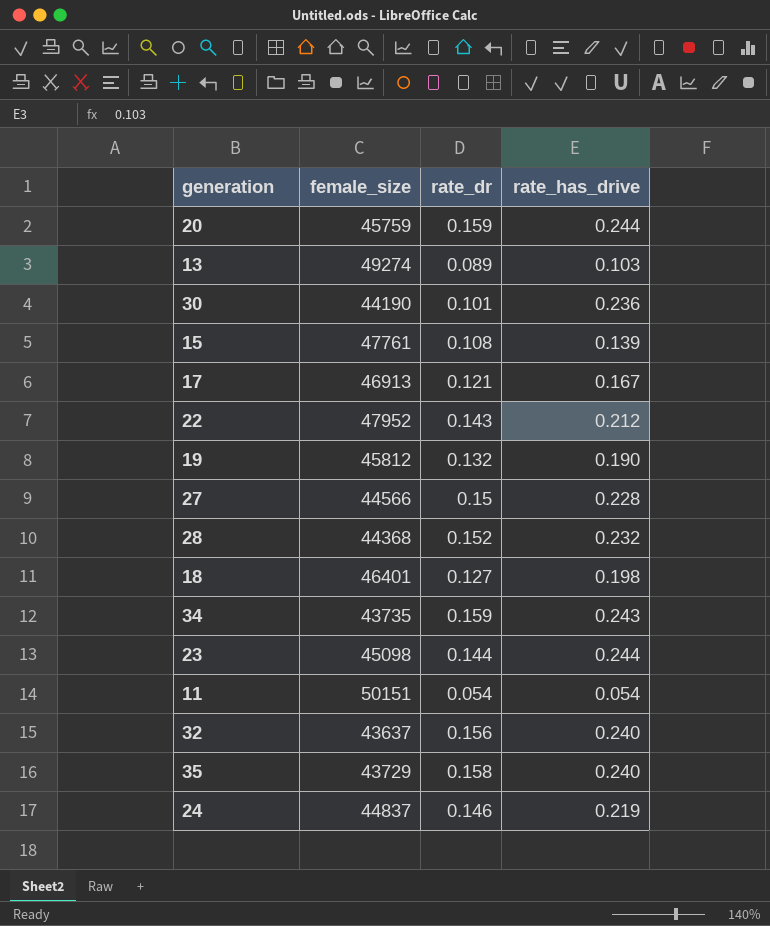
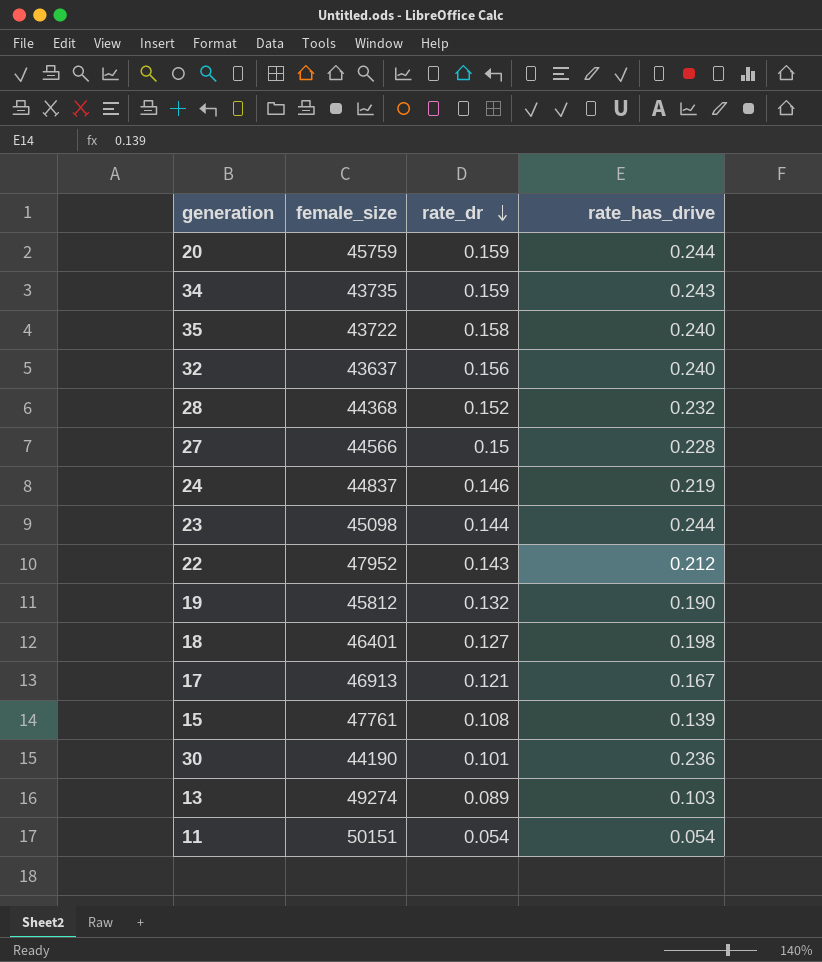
row order: none -> rate_dr descending
35 | female_size: 43729 -> 43722

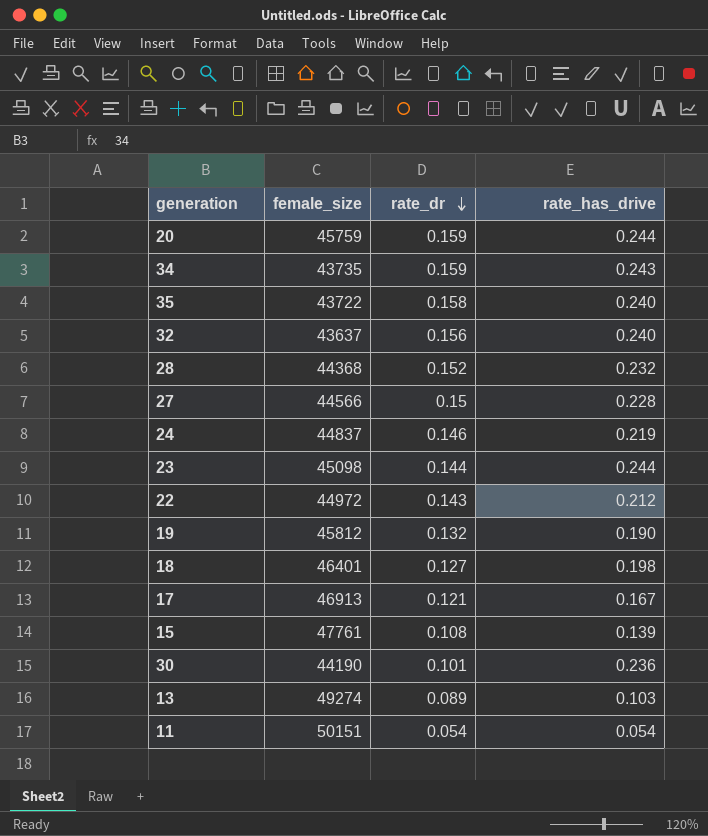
22 | female_size: 47952 -> 44972

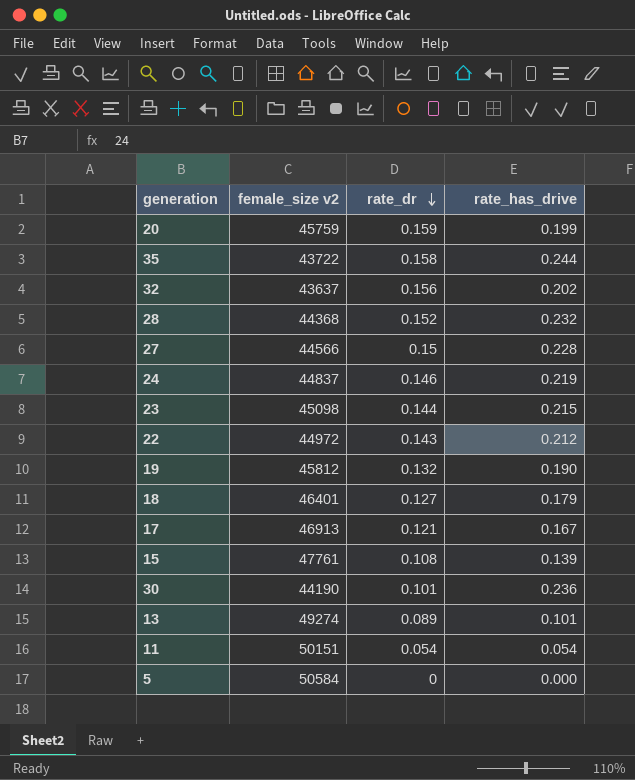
column name: female_size -> female_size v2
row 34: 43735 | 0.159 | 0.243 -> none
20 | rate_has_drive: 0.244 -> 0.199
35 | rate_has_drive: 0.240 -> 0.244
32 | rate_has_drive: 0.240 -> 0.202
23 | rate_has_drive: 0.244 -> 0.215
18 | rate_has_drive: 0.198 -> 0.179
13 | rate_has_drive: 0.103 -> 0.101
row 5: none -> 50584 | 0 | 0.000

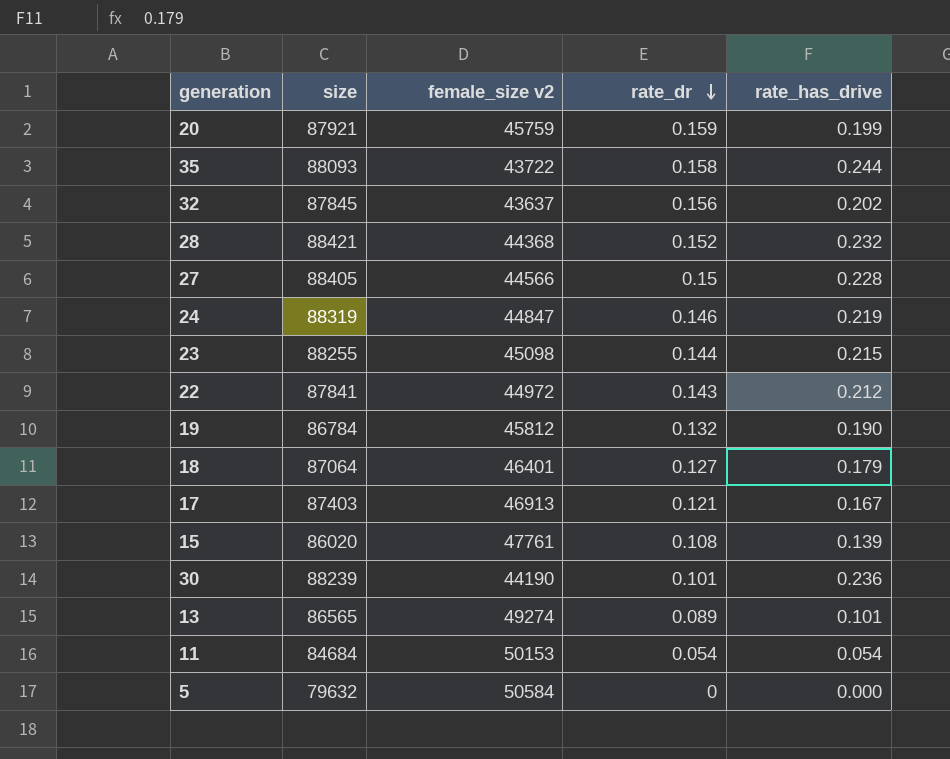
column size | position: none -> 2
24 | female_size v2: 44837 -> 44847
11 | female_size v2: 50151 -> 50153

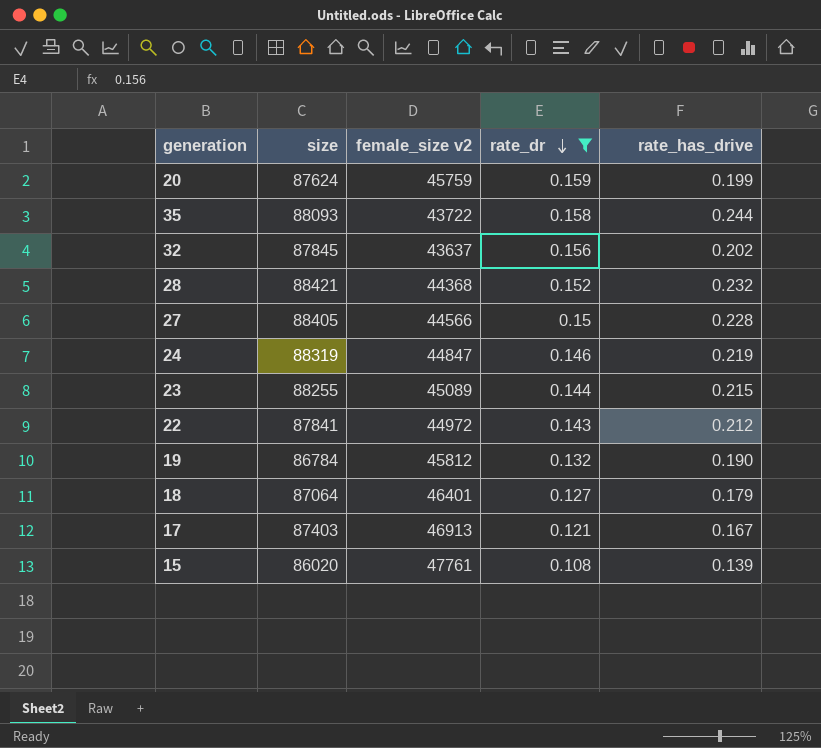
filter: none -> rate_dr >= 0.108
20 | size: 87921 -> 87624
23 | female_size v2: 45098 -> 45089

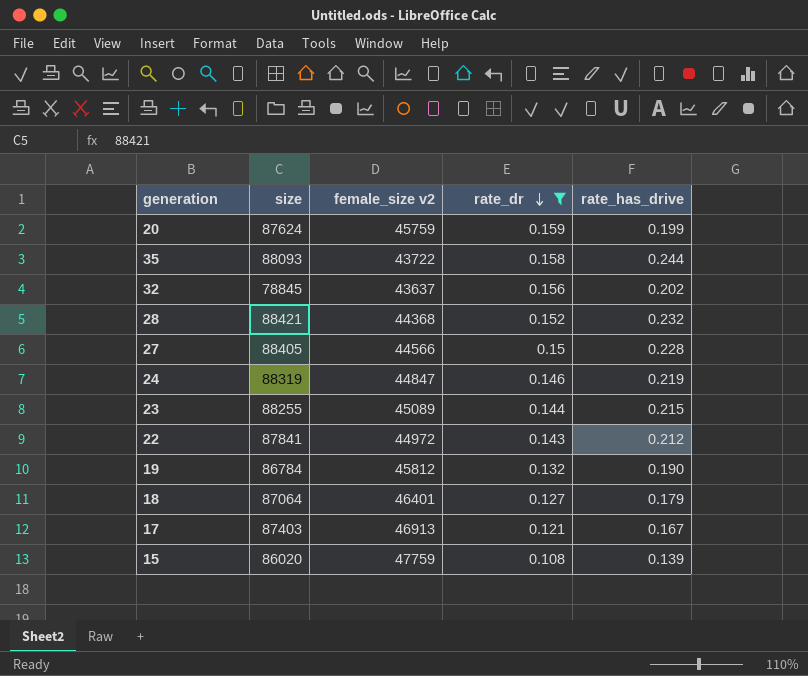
32 | size: 87845 -> 78845
15 | female_size v2: 47761 -> 47759

